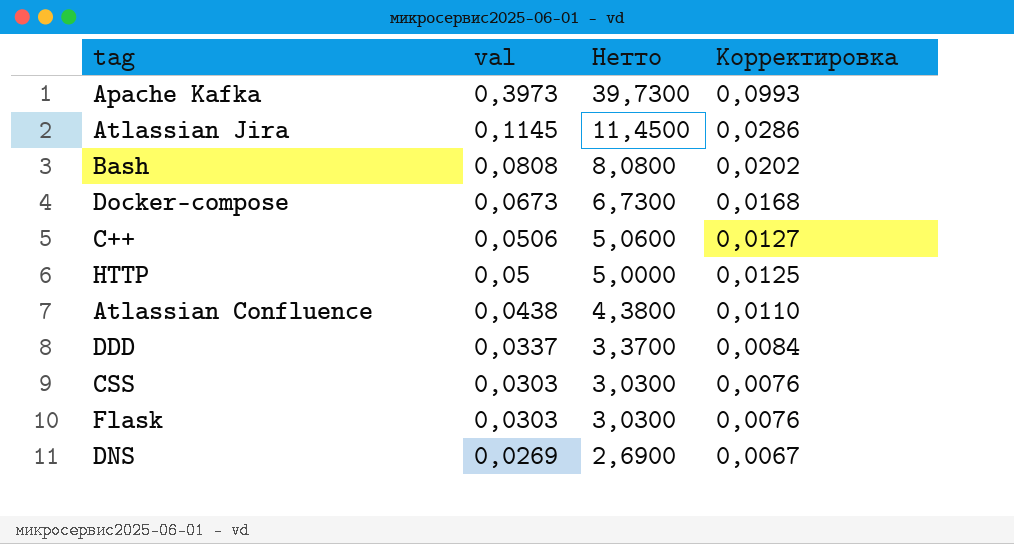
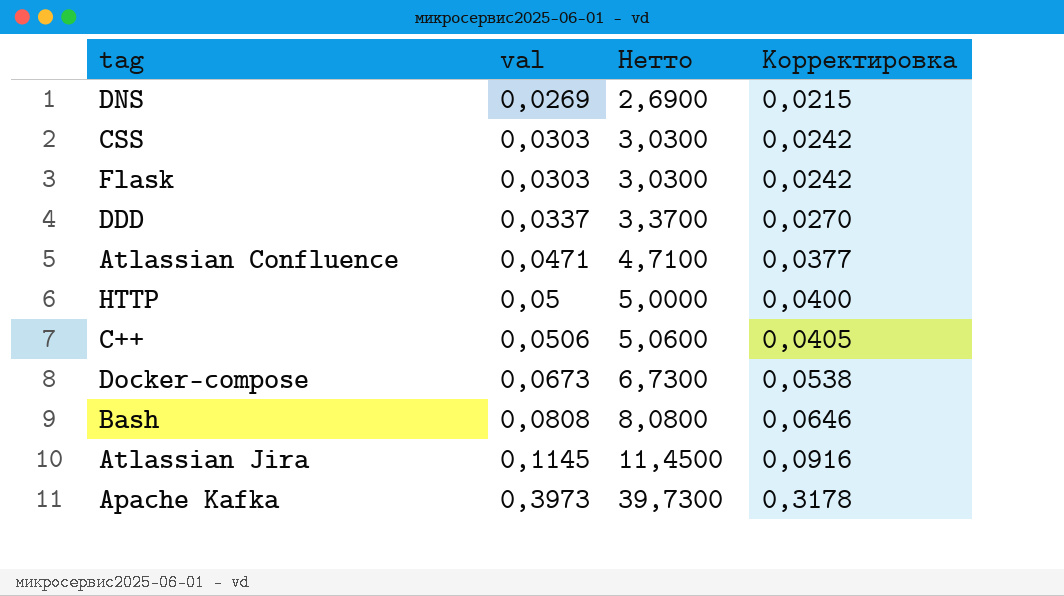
row order: val descending -> val ascending
column Корректировка | formula: [val] * 0,25 -> [val] * 0,8
Atlassian Confluence | val: 0,0438 -> 0,0471
Atlassian Confluence | Нетто: 4,3800 -> 4,7100

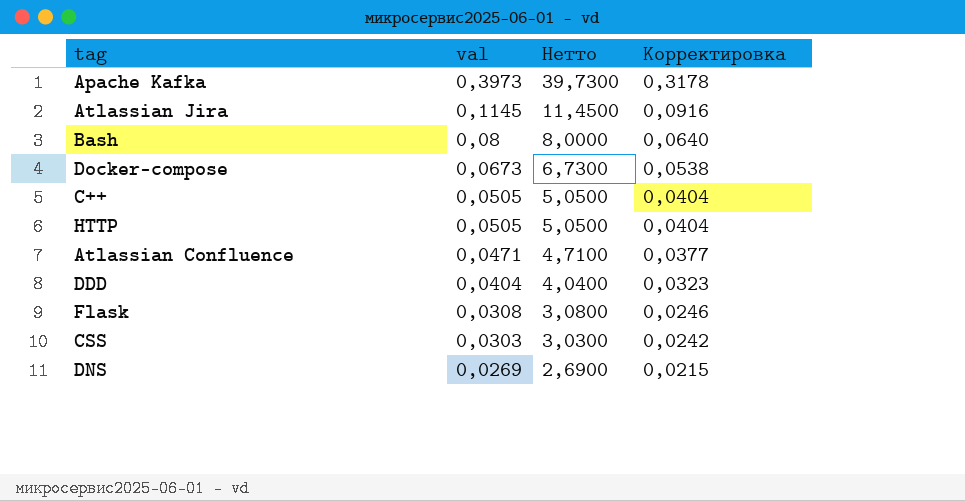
row order: val ascending -> val descending
Bash | val: 0,0808 -> 0,08
Bash | Нетто: 8,0800 -> 8,0000
Bash | Корректировка: 0,0646 -> 0,0640
C++ | val: 0,0506 -> 0,0505
C++ | Нетто: 5,0600 -> 5,0500
C++ | Корректировка: 0,0405 -> 0,0404
HTTP | val: 0,05 -> 0,0505
HTTP | Нетто: 5,0000 -> 5,0500
HTTP | Корректировка: 0,0400 -> 0,0404
DDD | val: 0,0337 -> 0,0404
DDD | Нетто: 3,3700 -> 4,0400
DDD | Корректировка: 0,0270 -> 0,0323
Flask | val: 0,0303 -> 0,0308
Flask | Нетто: 3,0300 -> 3,0800
Flask | Корректировка: 0,0242 -> 0,0246

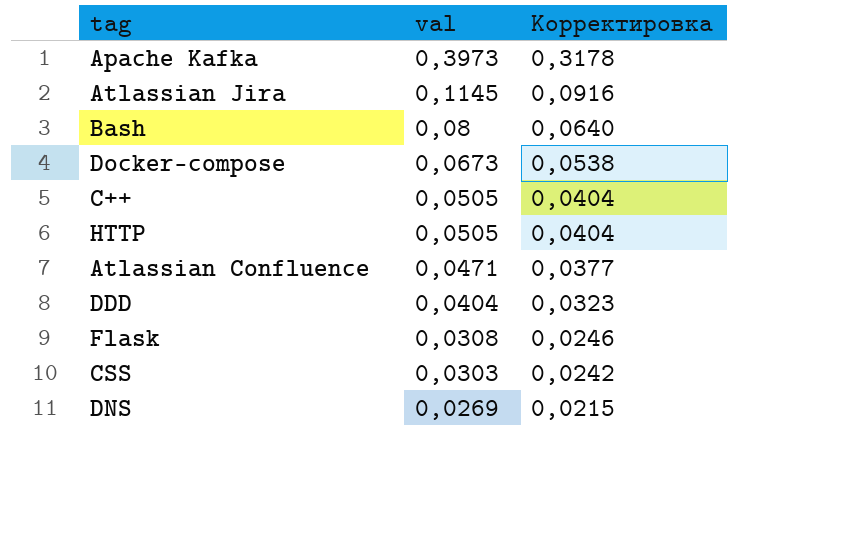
column Нетто | formula: [val] * 100 -> none

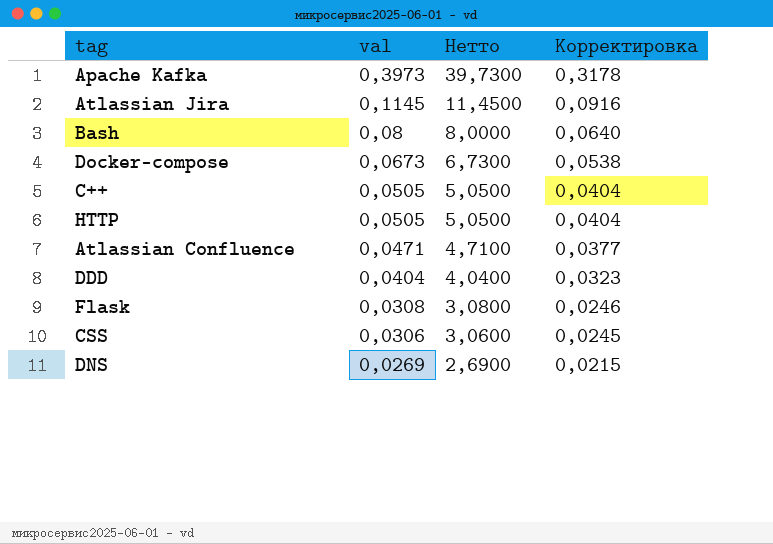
column Нетто | formula: none -> [val] * 100
CSS | val: 0,0303 -> 0,0306
CSS | Корректировка: 0,0242 -> 0,0245

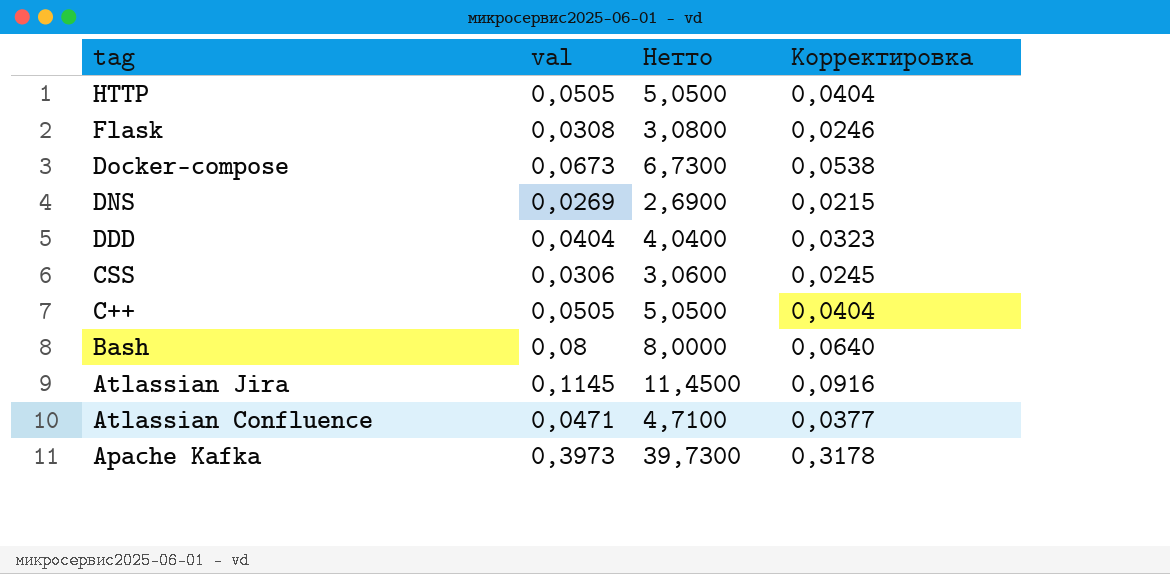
row order: val descending -> tag descending

